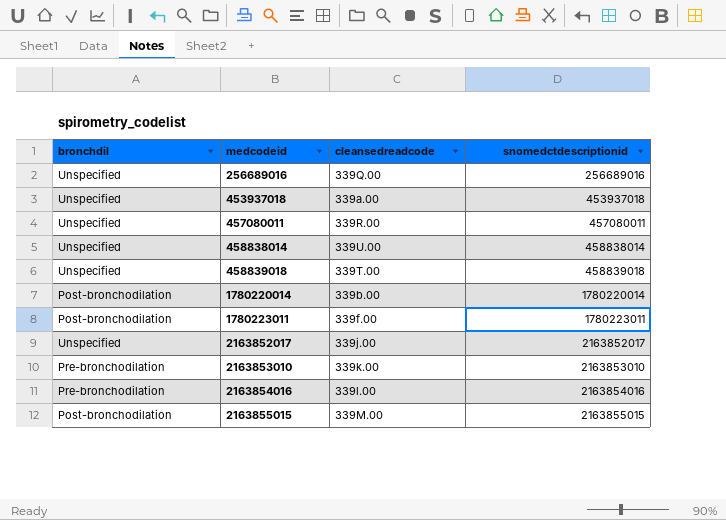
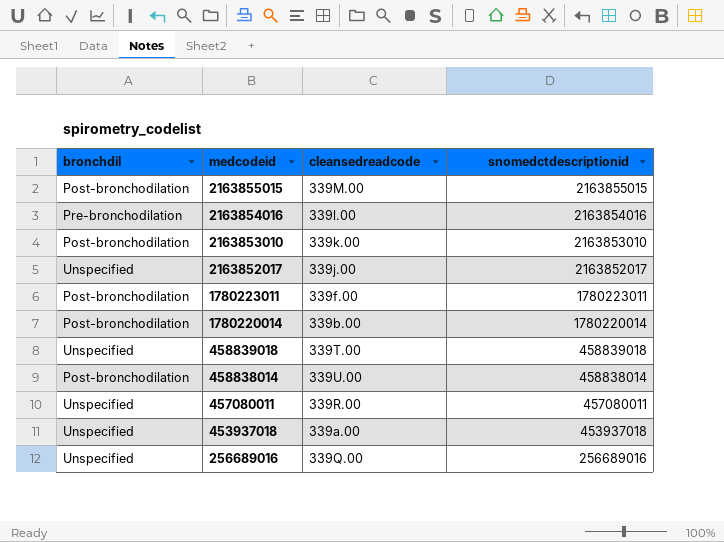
row order: medcodeid ascending -> medcodeid descending
2163853010 | bronchdil: Pre-bronchodilation -> Post-bronchodilation
458838014 | bronchdil: Unspecified -> Post-bronchodilation

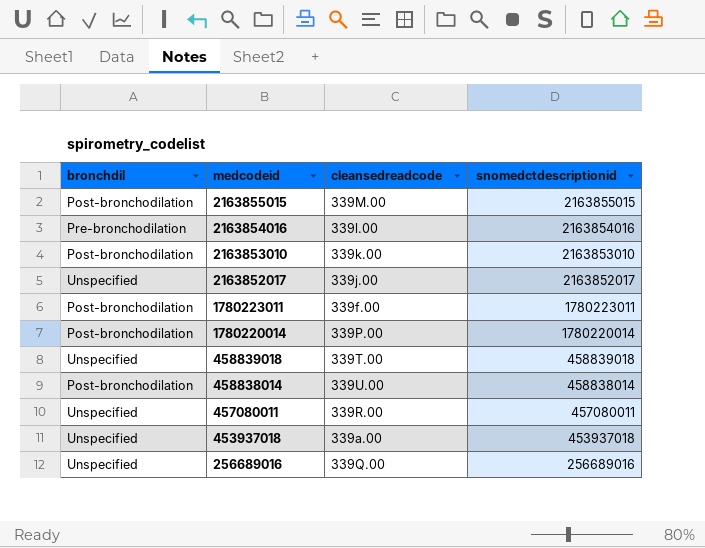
1780220014 | cleansedreadcode: 339b.00 -> 339P.00

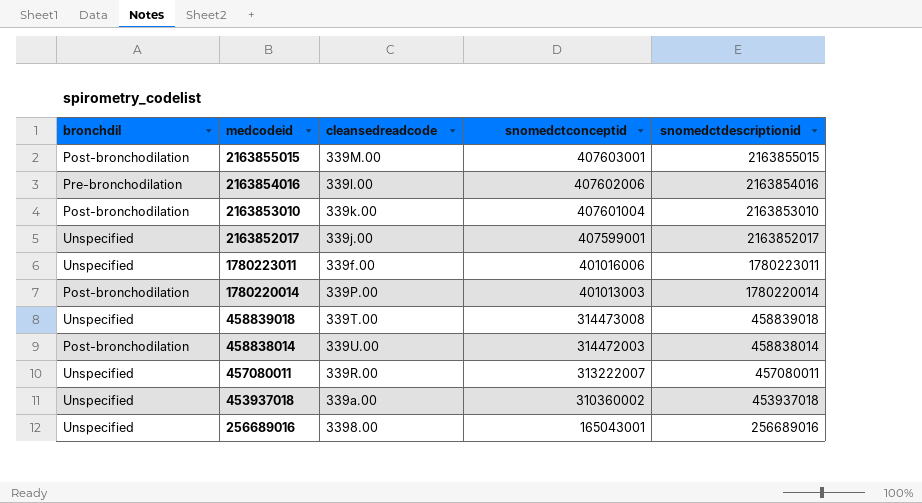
column snomedctconceptid | position: none -> 4
1780223011 | bronchdil: Post-bronchodilation -> Unspecified
256689016 | cleansedreadcode: 339Q.00 -> 3398.00

